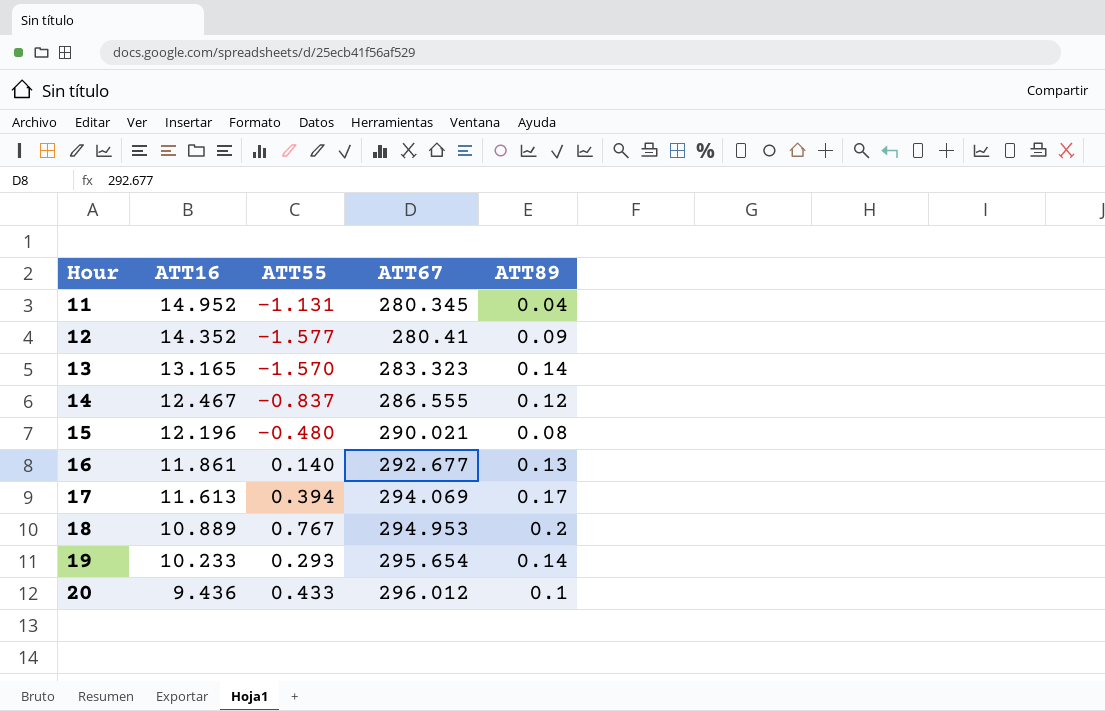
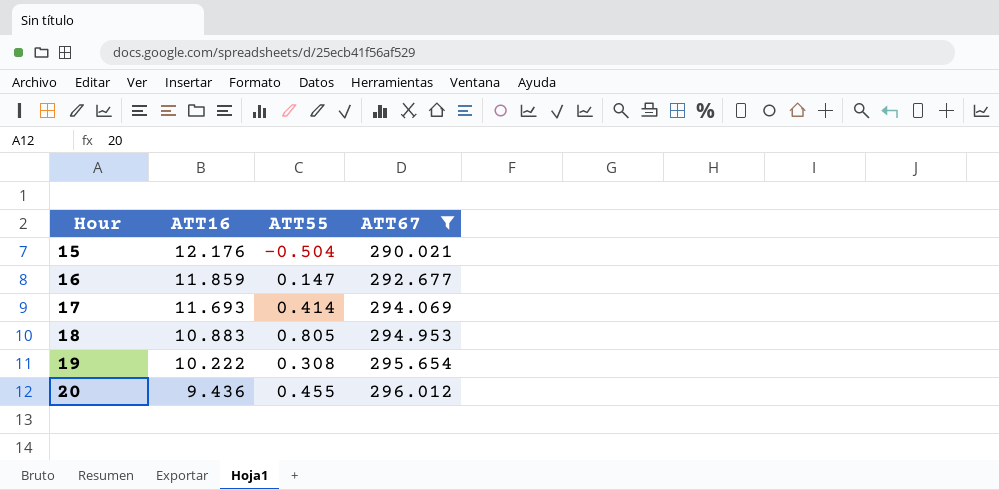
filter: none -> ATT67 >= 290.021
column ATT89 | position: 5 -> none
15 | ATT16: 12.196 -> 12.176
15 | ATT55: -0.480 -> -0.504
16 | ATT16: 11.861 -> 11.859
16 | ATT55: 0.140 -> 0.147
17 | ATT16: 11.613 -> 11.693
17 | ATT55: 0.394 -> 0.414
18 | ATT16: 10.889 -> 10.883
18 | ATT55: 0.767 -> 0.805
19 | ATT16: 10.233 -> 10.222
19 | ATT55: 0.293 -> 0.308
20 | ATT55: 0.433 -> 0.455

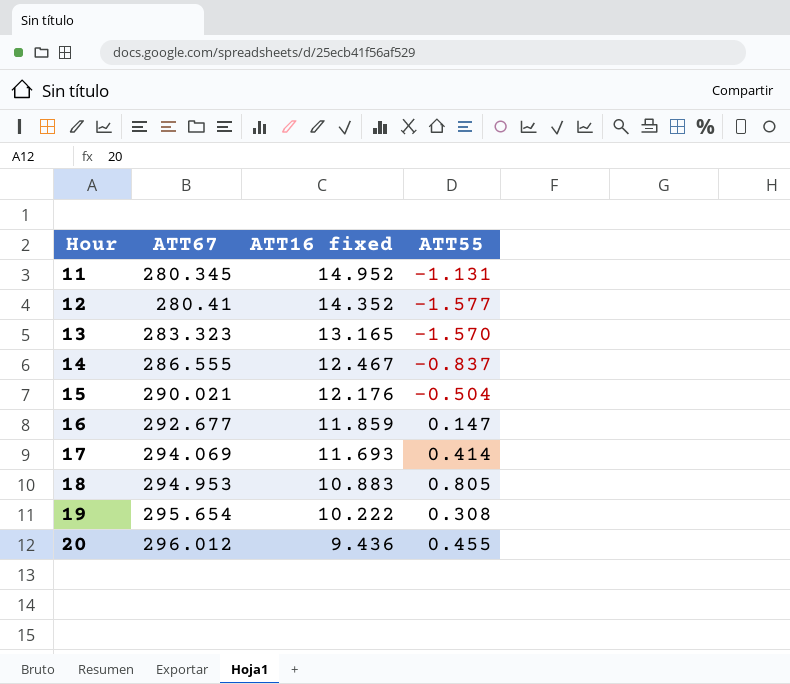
filter: ATT67 >= 290.021 -> none
column ATT67 | position: 4 -> 2
column name: ATT16 -> ATT16 fixed

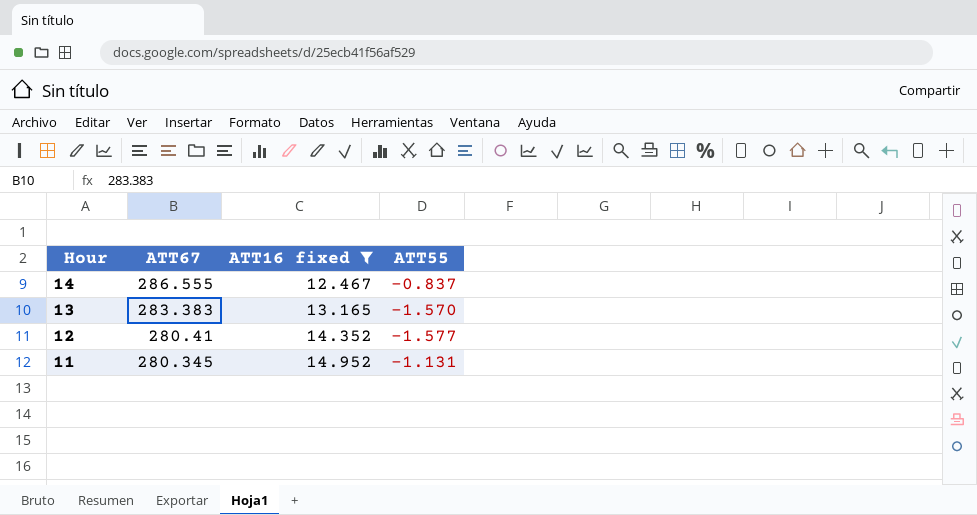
filter: none -> ATT16 fixed >= 12.467
row order: Hour ascending -> Hour descending
13 | ATT67: 283.323 -> 283.383

